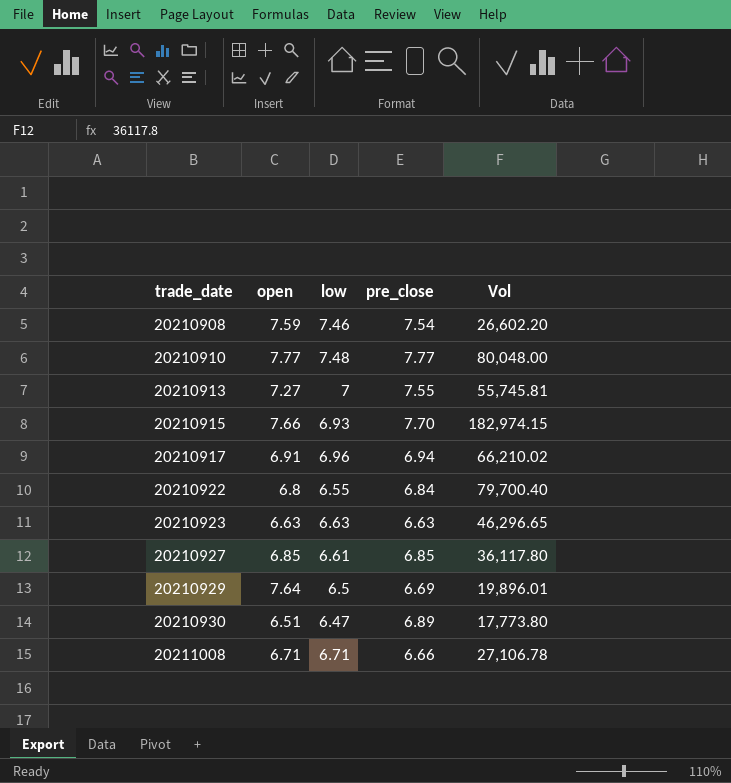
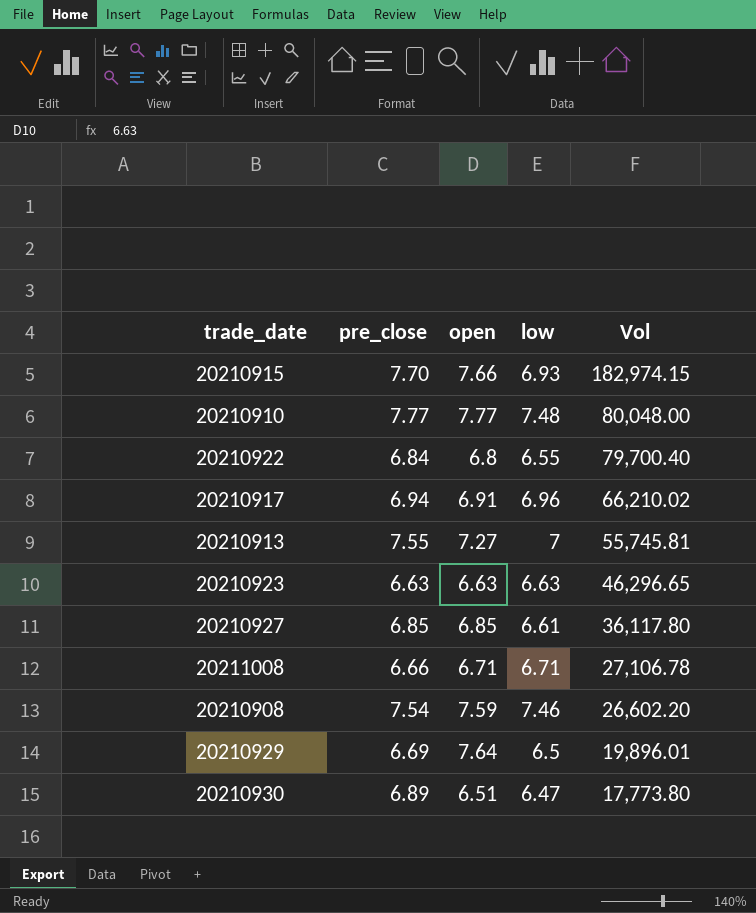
row order: trade_date ascending -> Vol descending
column pre_close | position: 4 -> 2

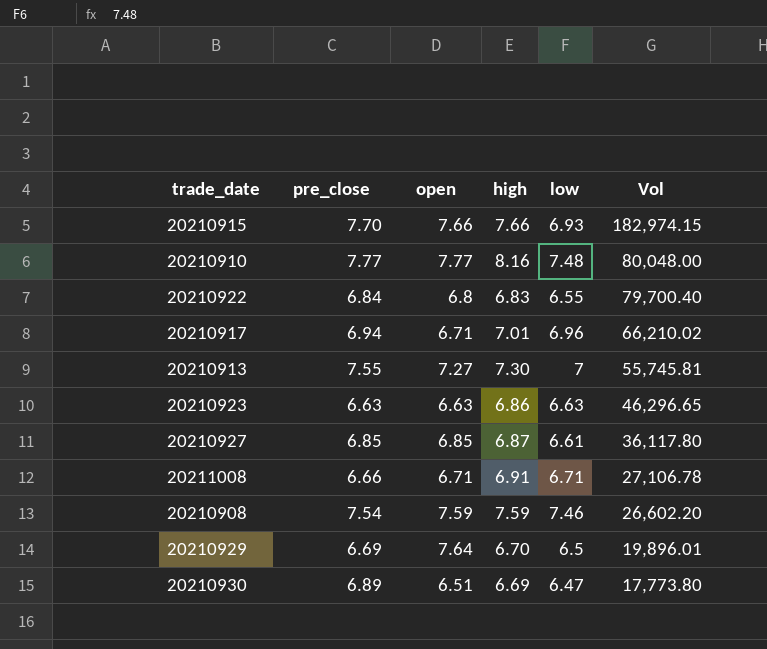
column high | position: none -> 4
20210917 | open: 6.91 -> 6.71

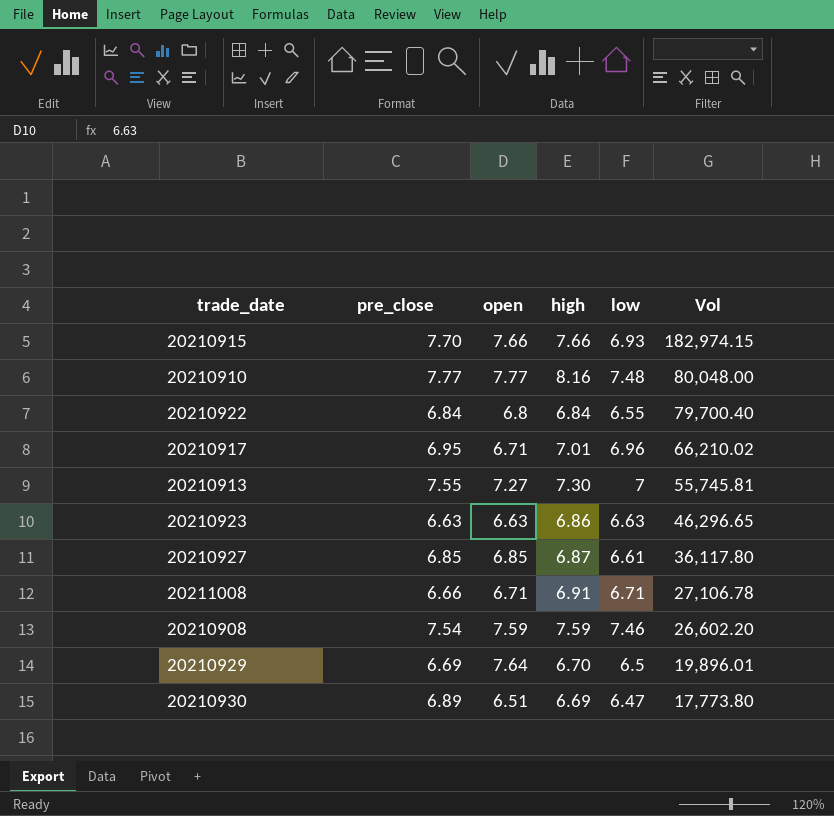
20210922 | high: 6.83 -> 6.84
20210917 | pre_close: 6.94 -> 6.95

